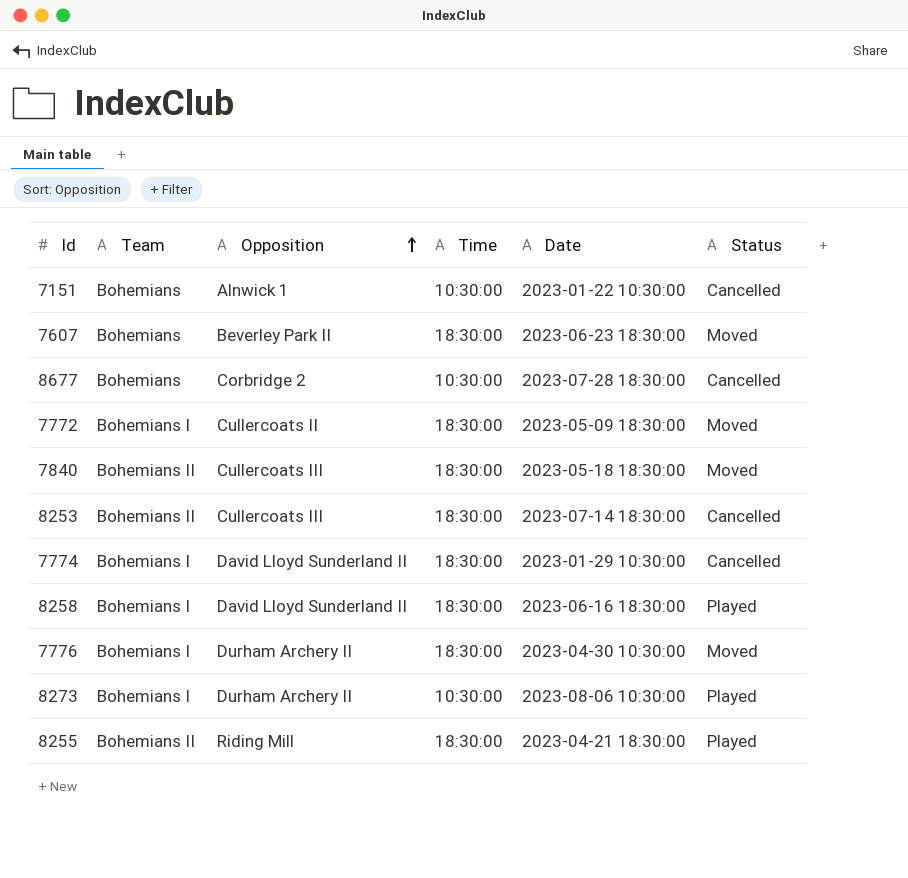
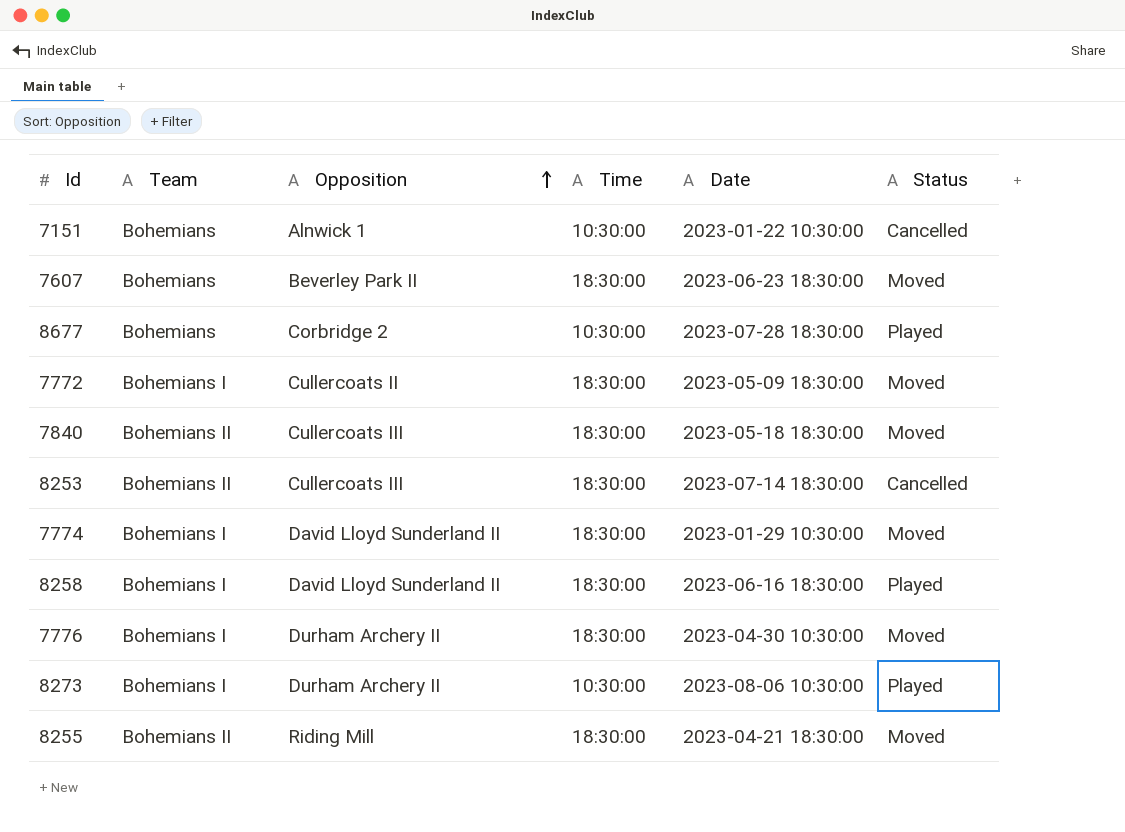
8677 | Status: Cancelled -> Played
7774 | Status: Cancelled -> Moved
8255 | Status: Played -> Moved

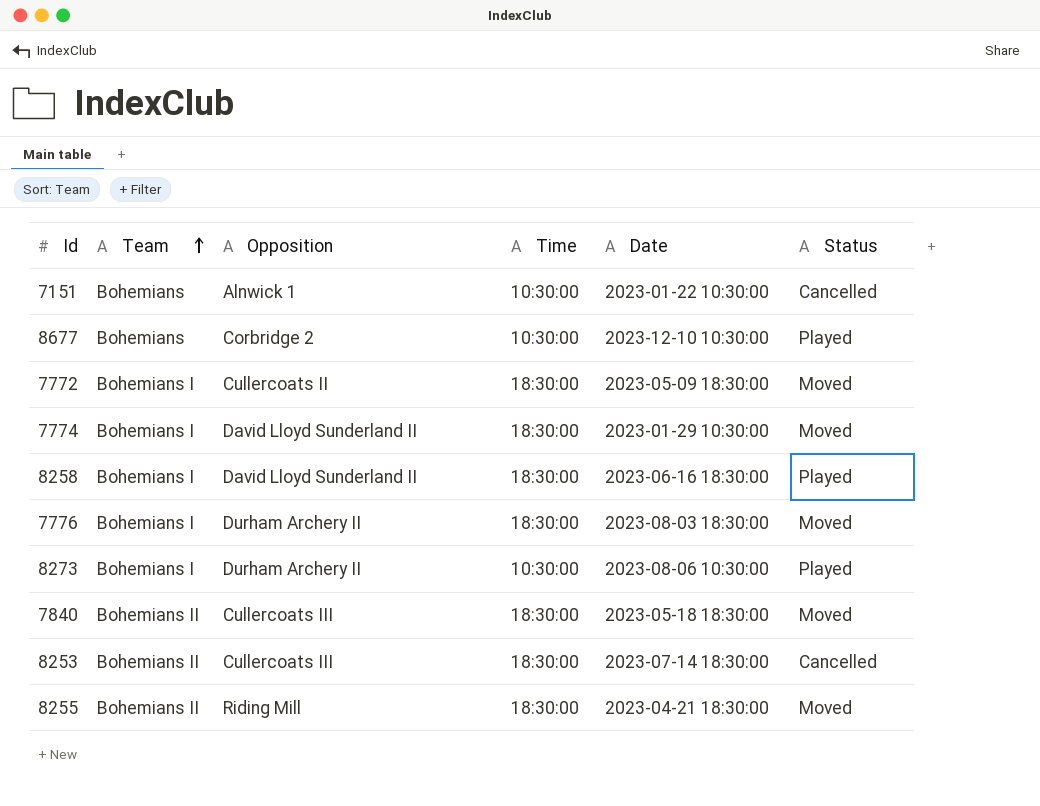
row order: Opposition ascending -> Team ascending
row 7607: Bohemians | Beverley Park II | 18:30:00 | 2023-06-23 18:30:00 | Moved -> none
8677 | Date: 2023-07-28 18:30:00 -> 2023-12-10 10:30:00
7776 | Date: 2023-04-30 10:30:00 -> 2023-08-03 18:30:00

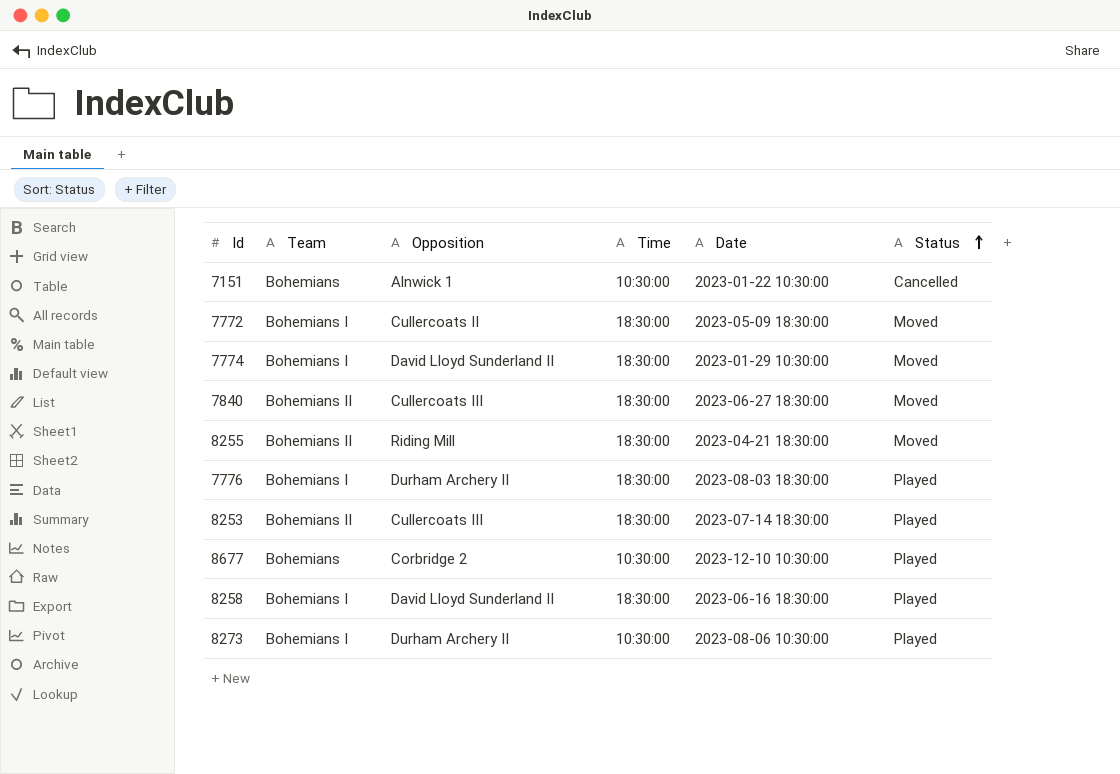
row order: Team ascending -> Status ascending
7840 | Date: 2023-05-18 18:30:00 -> 2023-06-27 18:30:00
7776 | Status: Moved -> Played
8253 | Status: Cancelled -> Played

